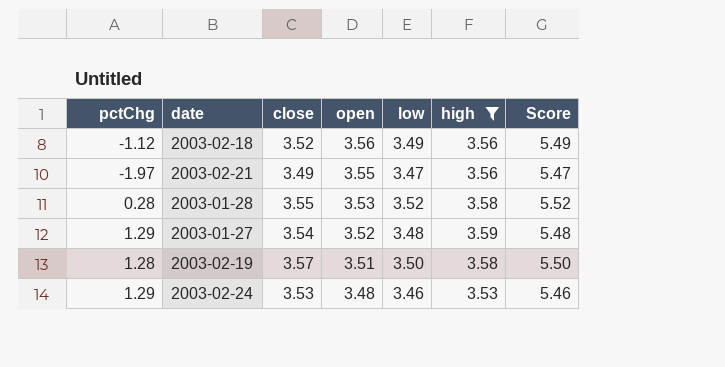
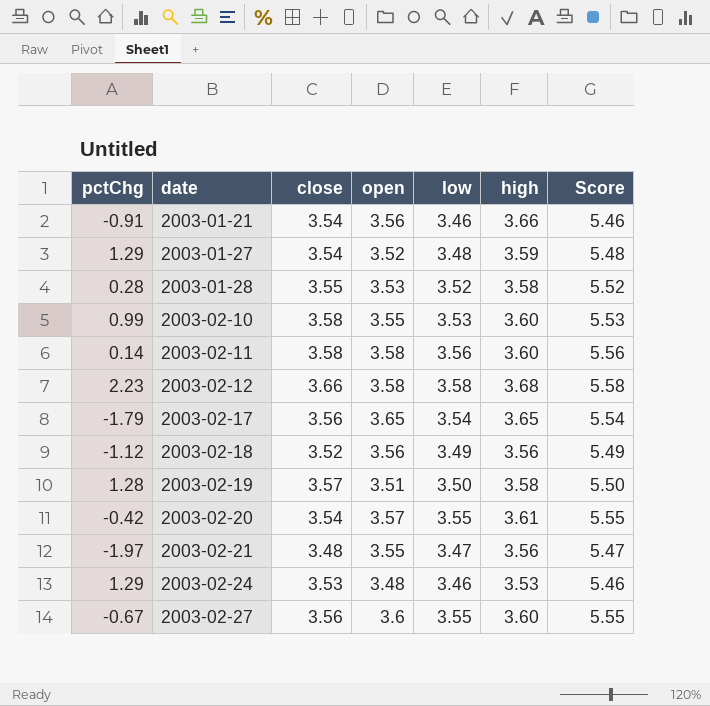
filter: high <= 3.59 -> none
row order: open descending -> date ascending
2003-02-21 | close: 3.49 -> 3.48

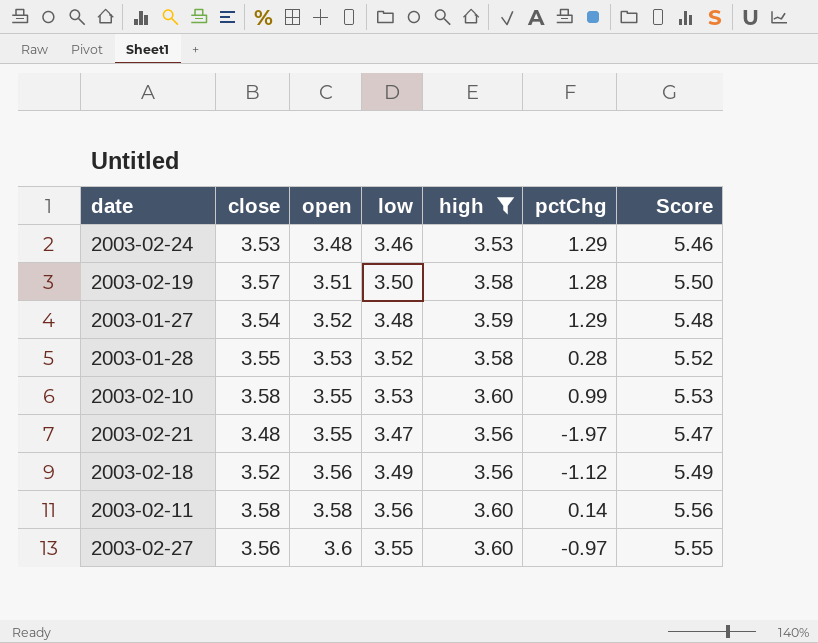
filter: none -> high <= 3.60
row order: date ascending -> open ascending
column pctChg | position: 1 -> 6
2003-02-27 | pctChg: -0.67 -> -0.97

